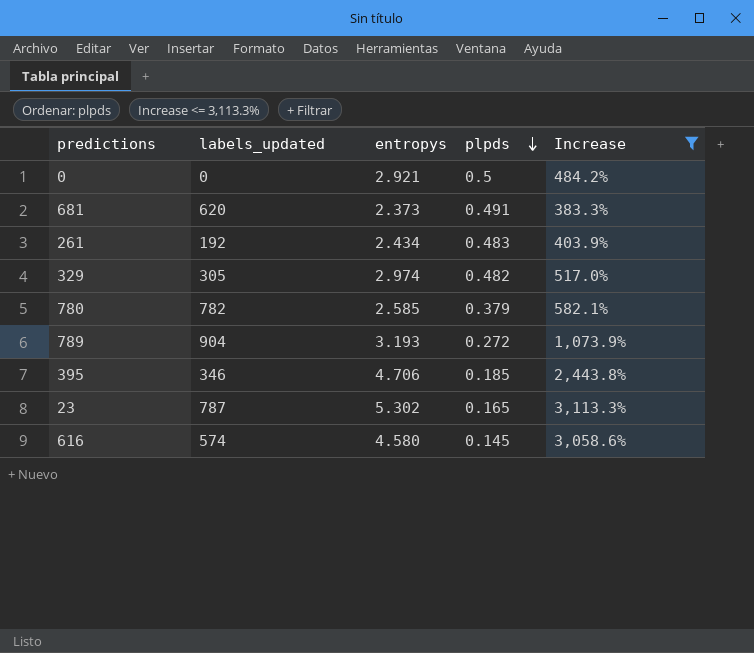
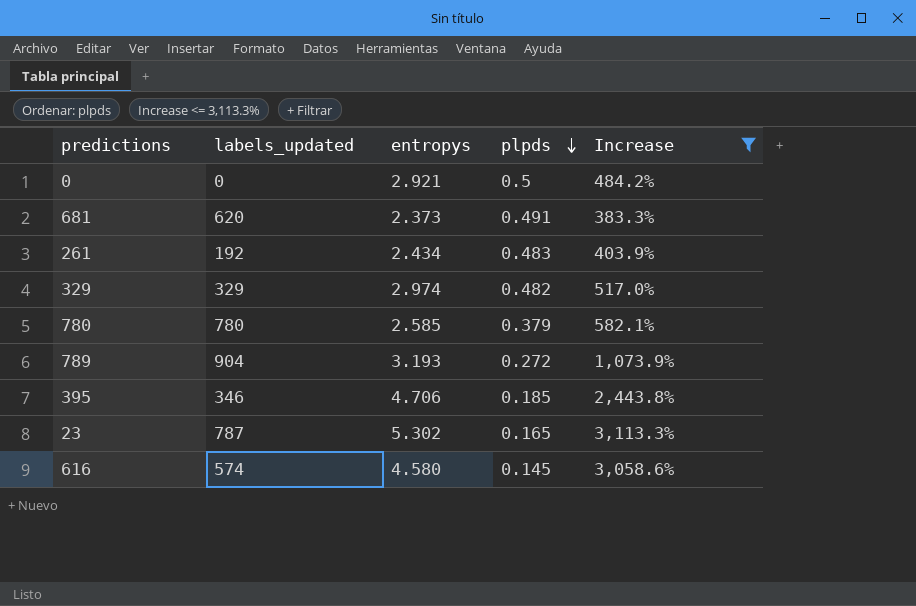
329 | labels_updated: 305 -> 329
780 | labels_updated: 782 -> 780

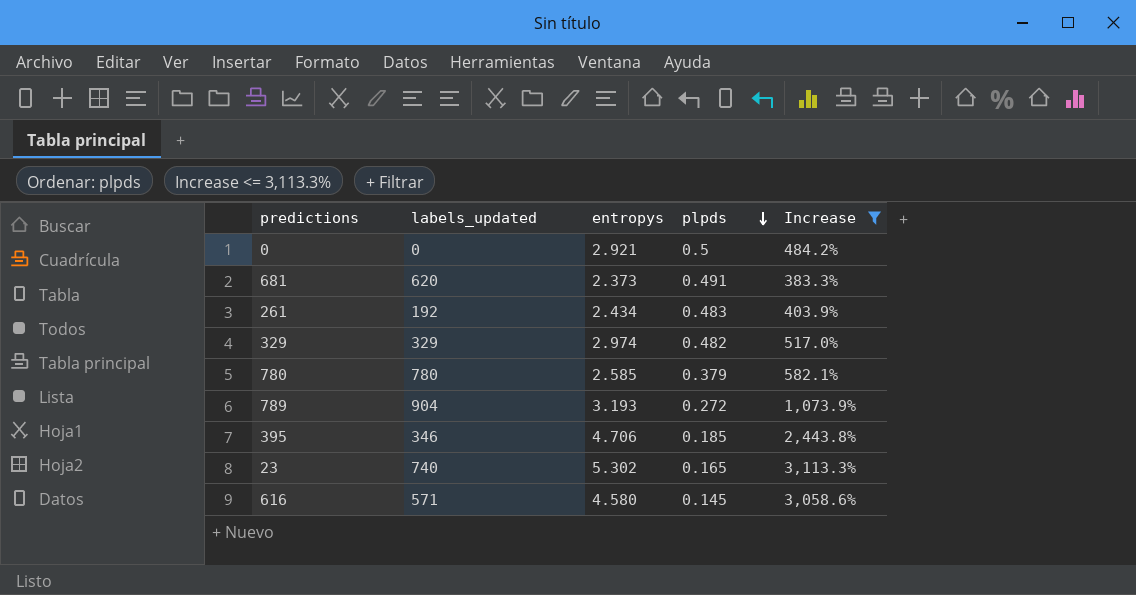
23 | labels_updated: 787 -> 740
616 | labels_updated: 574 -> 571

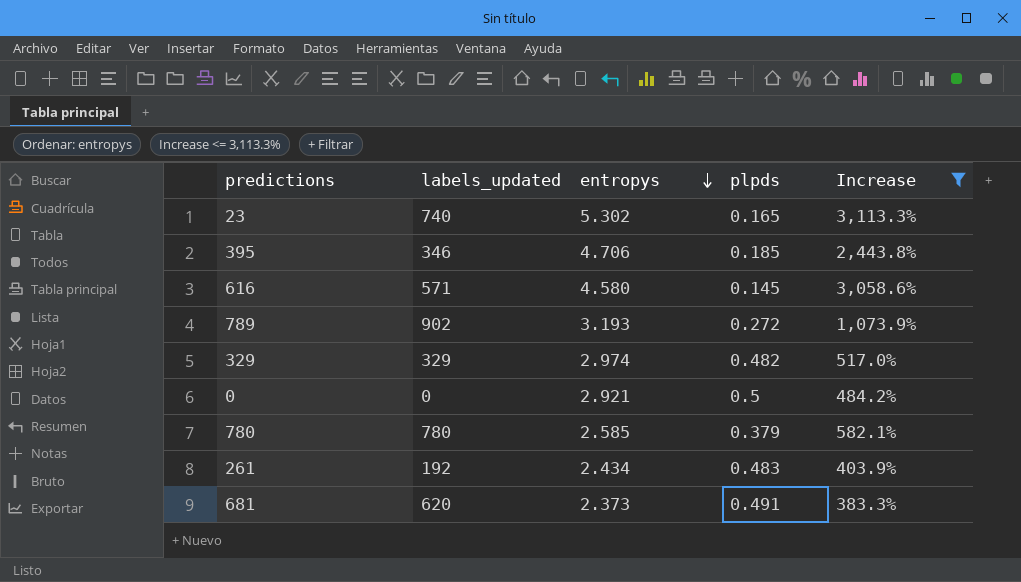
row order: plpds descending -> entropys descending
789 | labels_updated: 904 -> 902

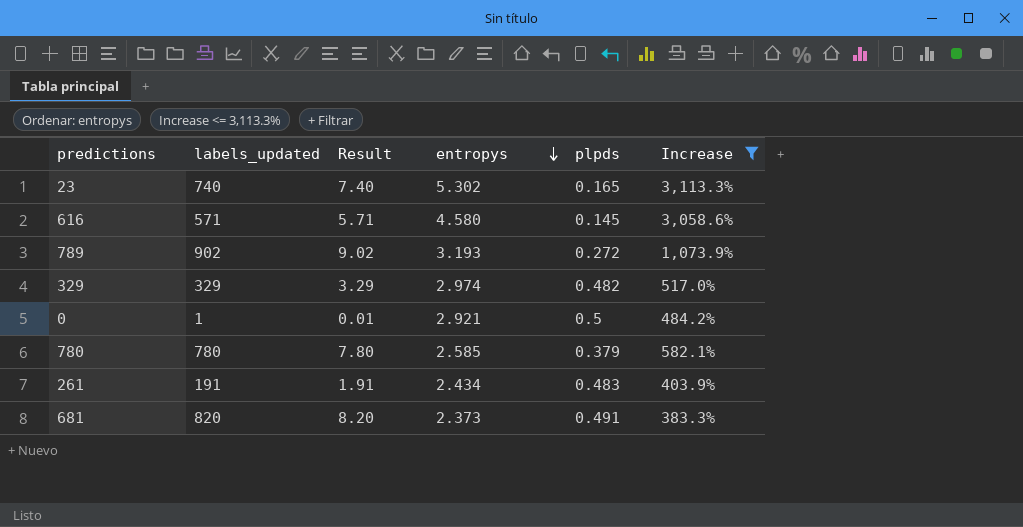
column Result | formula: none -> [labels_updated] * 0.01
row 395: 346 | 4.706 | 0.185 | 2,443.8% -> none
0 | labels_updated: 0 -> 1
261 | labels_updated: 192 -> 191
681 | labels_updated: 620 -> 820

